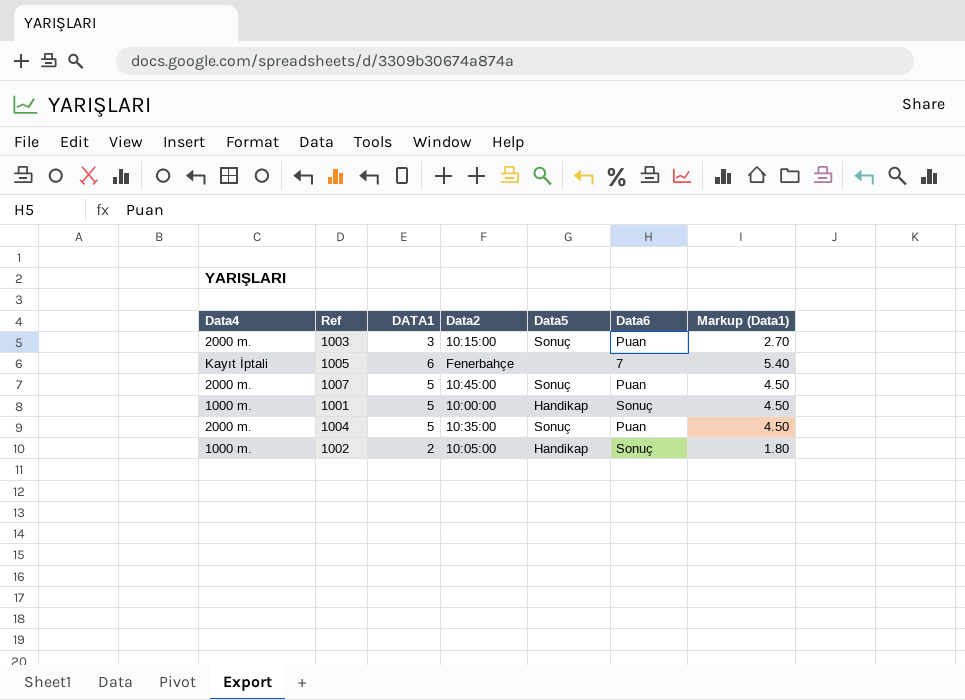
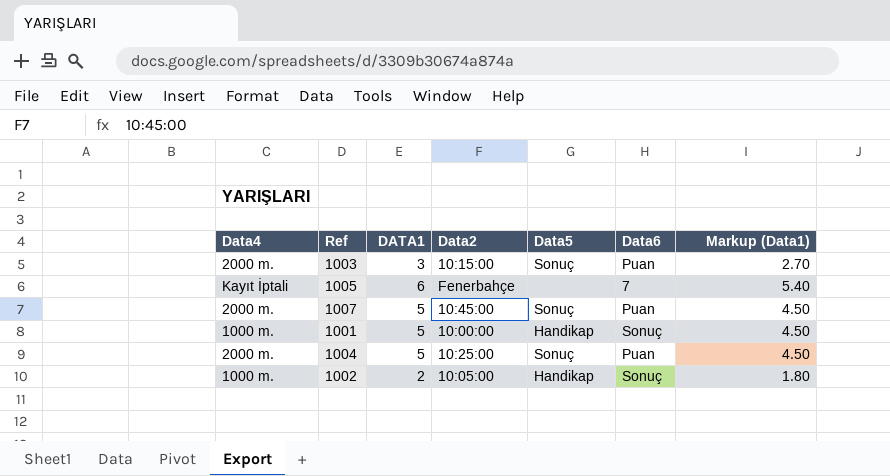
1004 | Data2: 10:35:00 -> 10:25:00

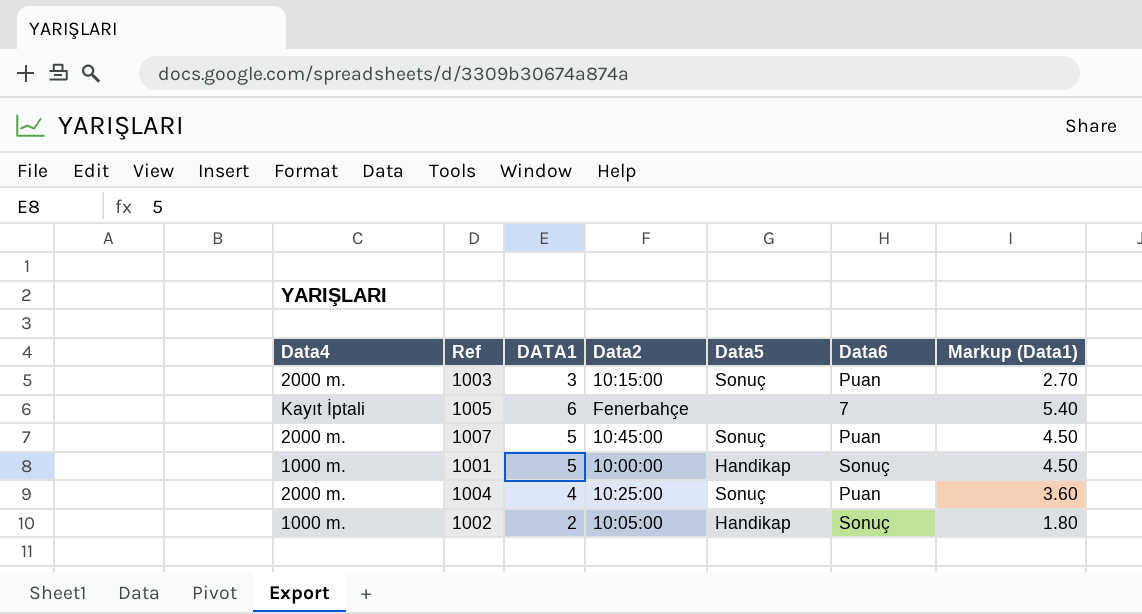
1004 | DATA1: 5 -> 4
1004 | Markup (Data1): 4.50 -> 3.60

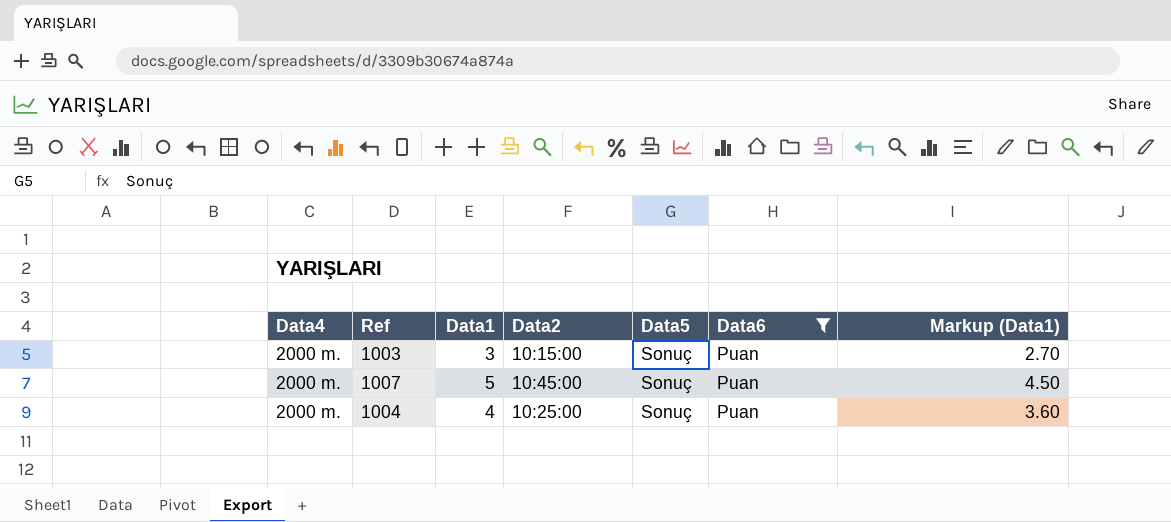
filter: none -> Data6 = Puan
column name: DATA1 -> Data1

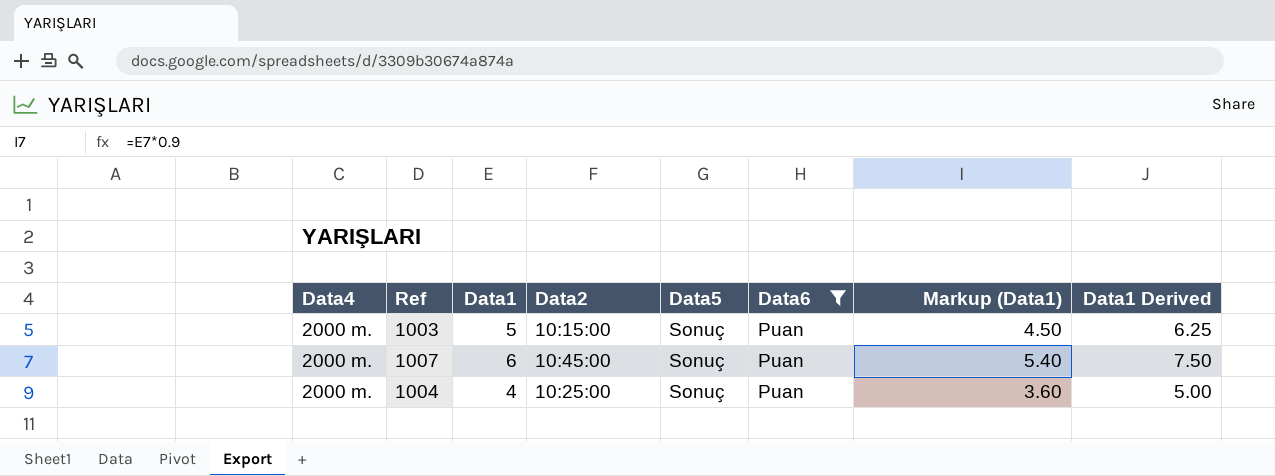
column Data1 Derived | formula: none -> [Data1] * 1.25
1003 | Data1: 3 -> 5
1003 | Markup (Data1): 2.70 -> 4.50
1007 | Data1: 5 -> 6
1007 | Markup (Data1): 4.50 -> 5.40

